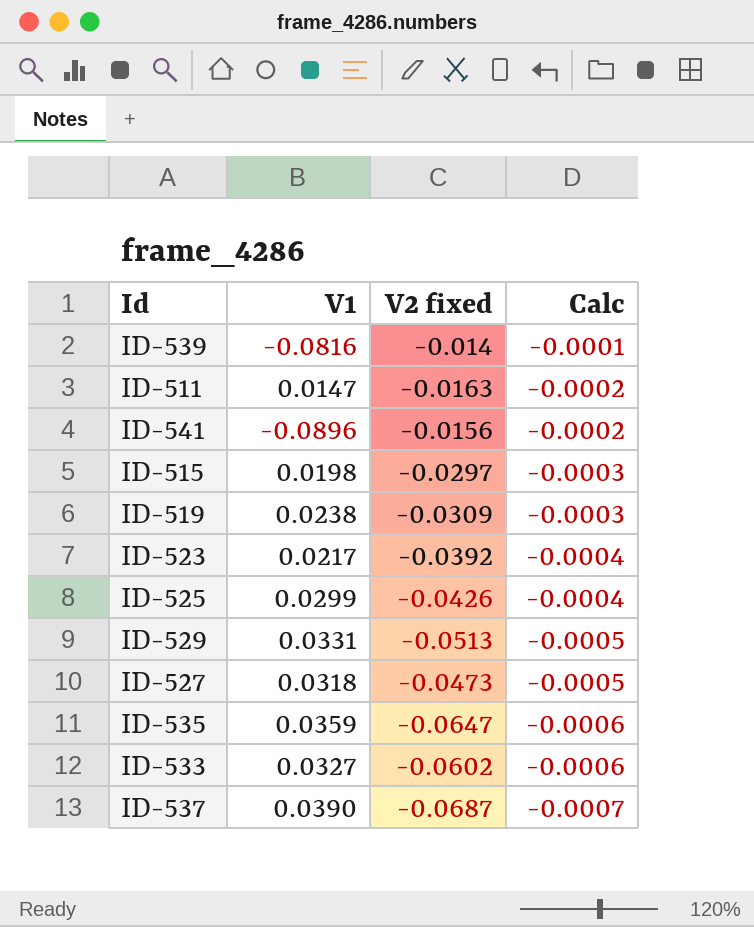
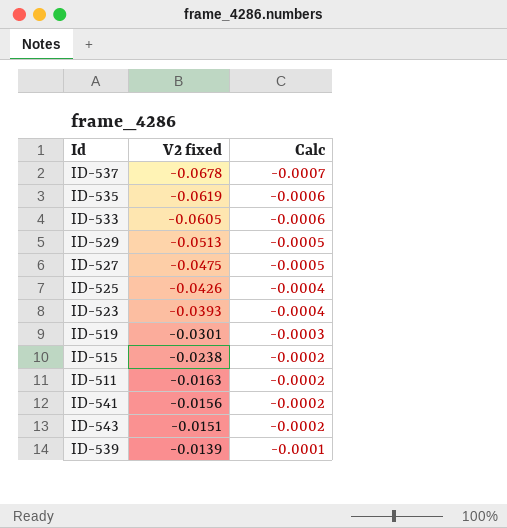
row order: Calc descending -> V2 fixed ascending
column V1 | position: 2 -> none
ID-537 | V2 fixed: -0.0687 -> -0.0678
ID-535 | V2 fixed: -0.0647 -> -0.0619
ID-533 | V2 fixed: -0.0602 -> -0.0605
ID-527 | V2 fixed: -0.0473 -> -0.0475
ID-523 | V2 fixed: -0.0392 -> -0.0393
ID-519 | V2 fixed: -0.0309 -> -0.0301
ID-515 | V2 fixed: -0.0297 -> -0.0238
ID-515 | Calc: -0.0003 -> -0.0002
row ID-543: none -> -0.0151 | -0.0002
ID-539 | V2 fixed: -0.014 -> -0.0139

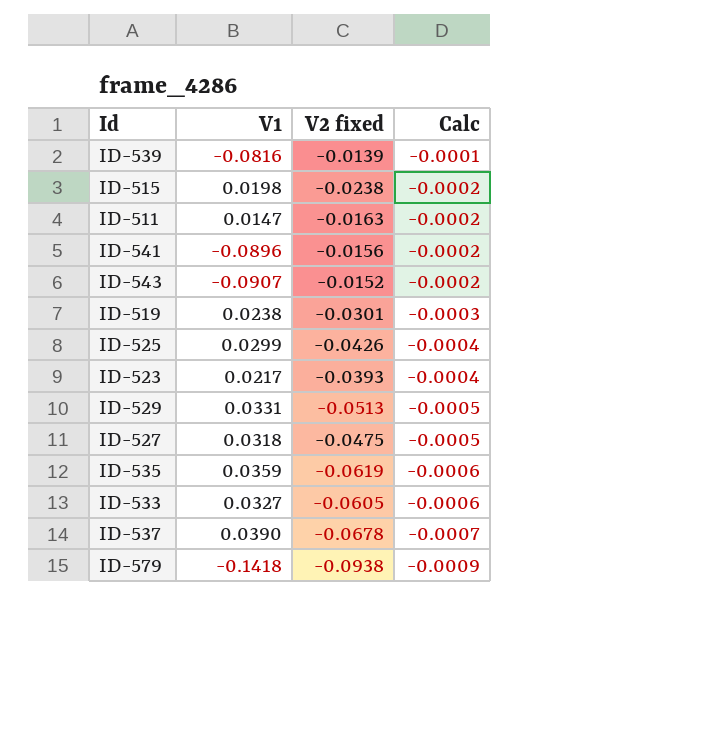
row order: V2 fixed ascending -> Calc descending
column V1 | position: none -> 2
ID-543 | V2 fixed: -0.0151 -> -0.0152
row ID-579: none -> -0.1418 | -0.0938 | -0.0009

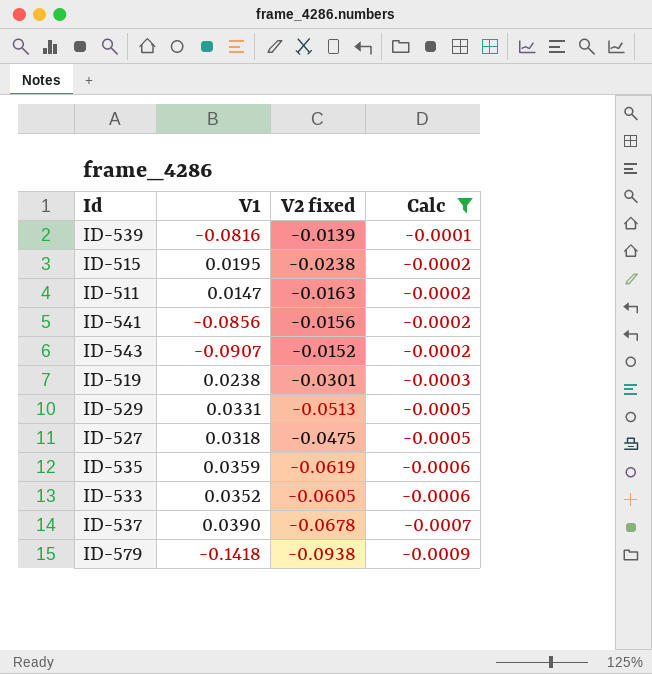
filter: none -> Calc != -0.0004
ID-515 | V1: 0.0198 -> 0.0195
ID-541 | V1: -0.0896 -> -0.0856
ID-533 | V1: 0.0327 -> 0.0352

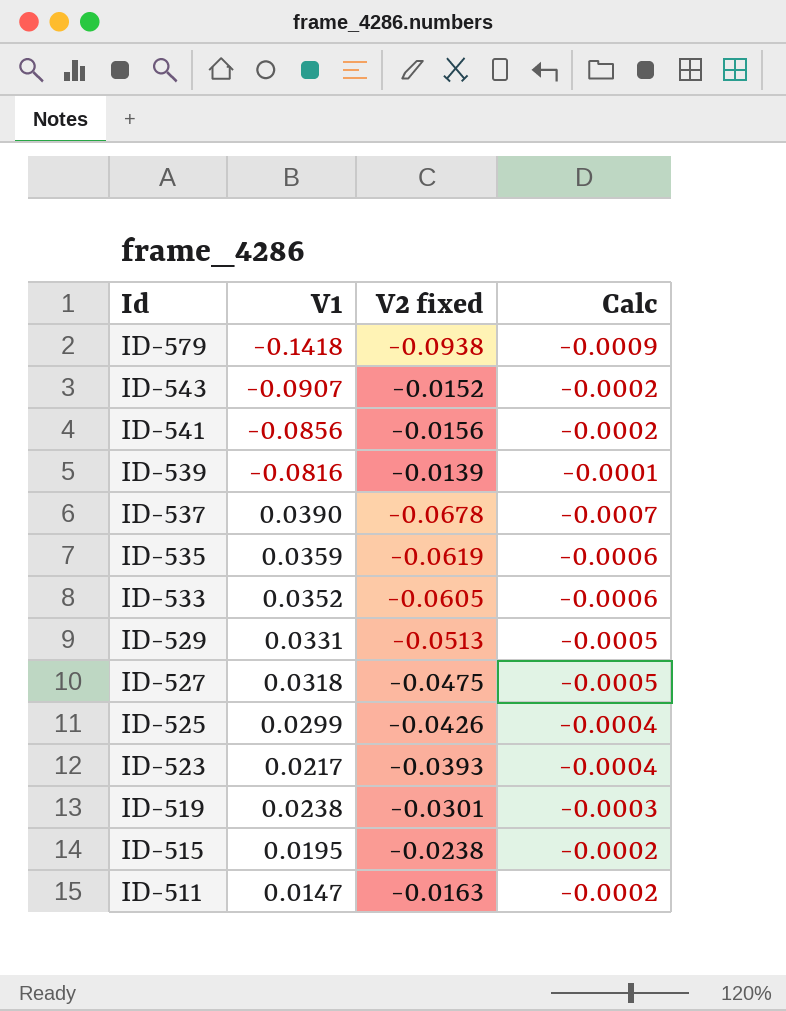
filter: Calc != -0.0004 -> none
row order: Calc descending -> Id descending

